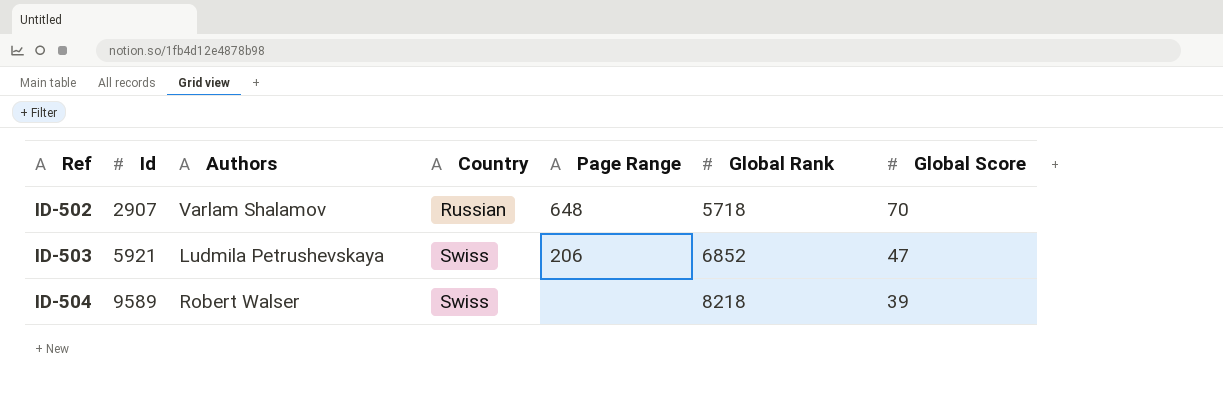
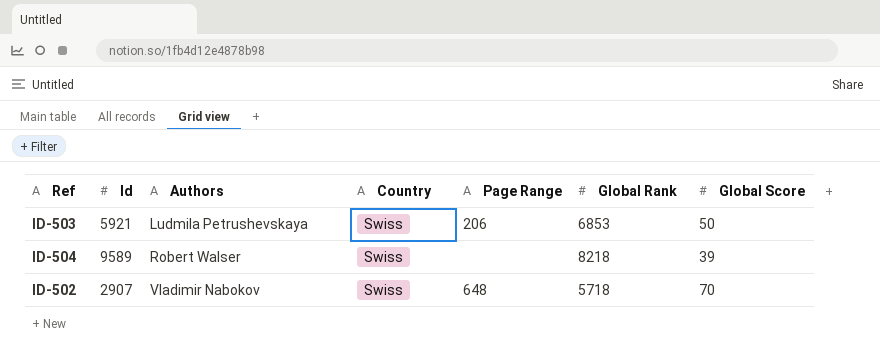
row order: Ref ascending -> Authors ascending
ID-503 | Global Rank: 6852 -> 6853
ID-503 | Global Score: 47 -> 50
ID-502 | Authors: Varlam Shalamov -> Vladimir Nabokov
ID-502 | Country: Russian -> Swiss

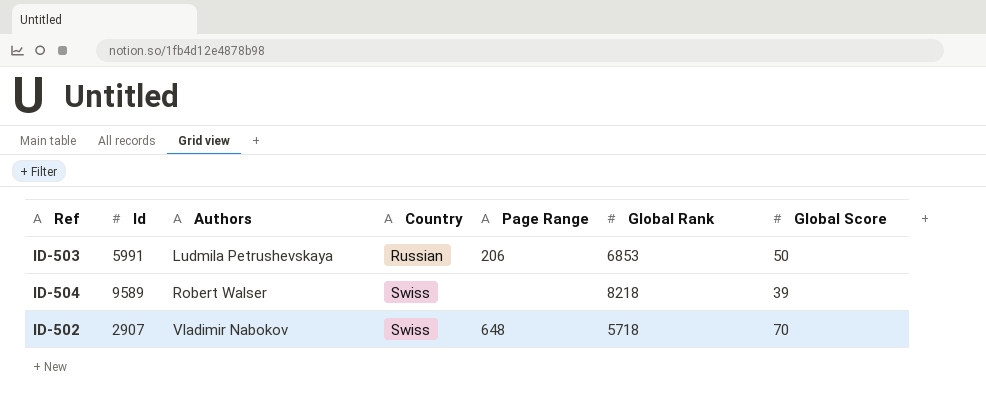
ID-503 | Id: 5921 -> 5991
ID-503 | Country: Swiss -> Russian

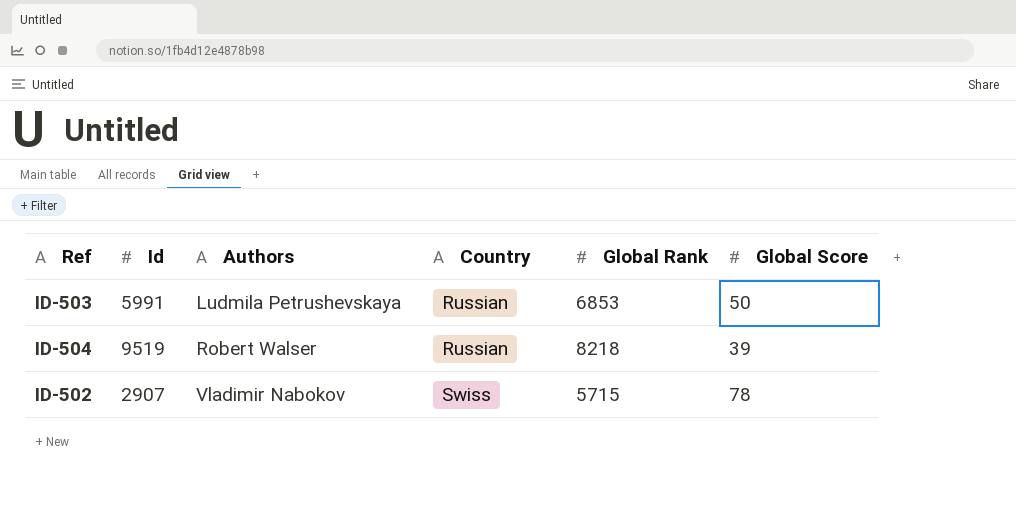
column Page Range | position: 5 -> none
ID-504 | Id: 9589 -> 9519
ID-504 | Country: Swiss -> Russian
ID-502 | Global Rank: 5718 -> 5715
ID-502 | Global Score: 70 -> 78

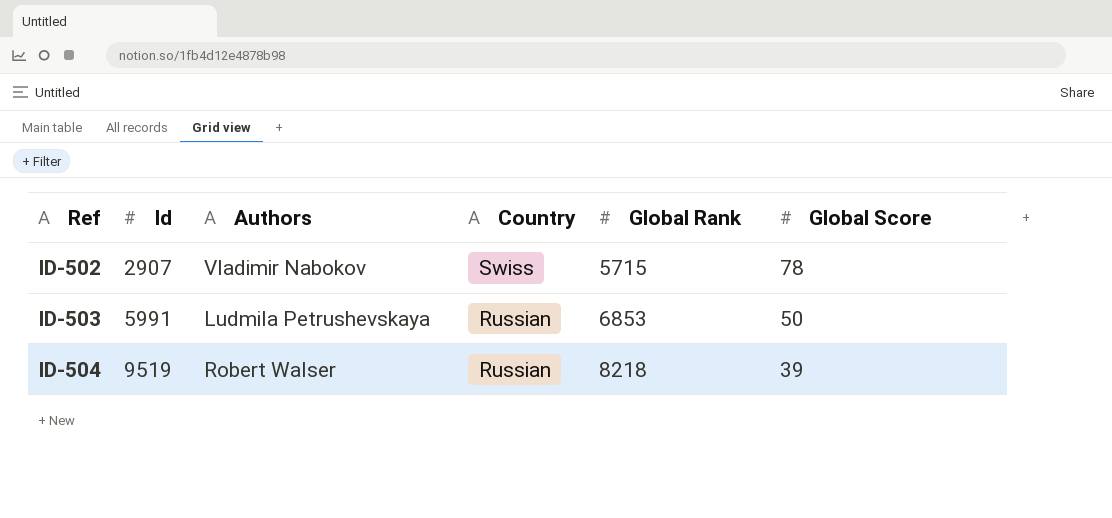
row order: Authors ascending -> Ref ascending

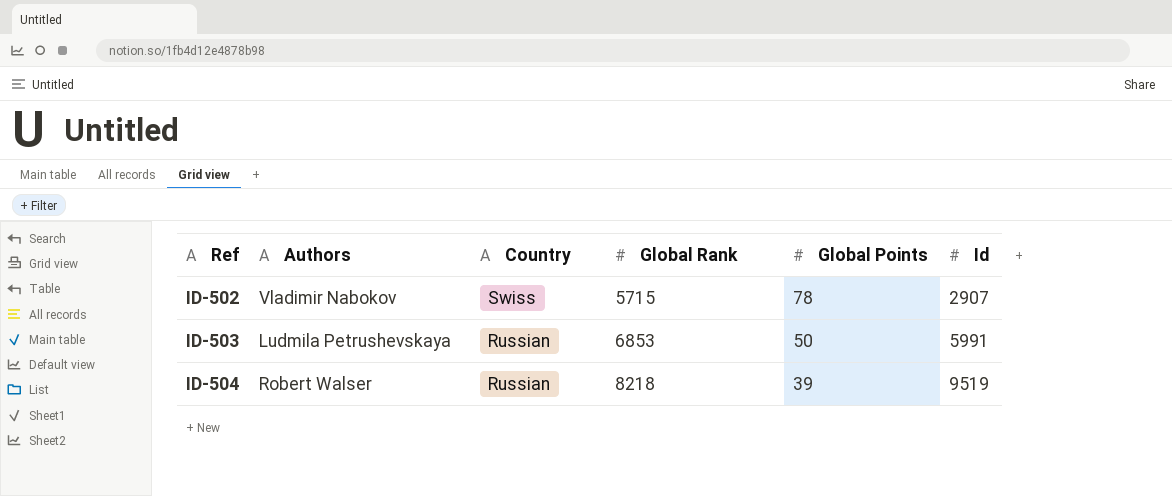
column name: Global Score -> Global Points
column Id | position: 2 -> 6

